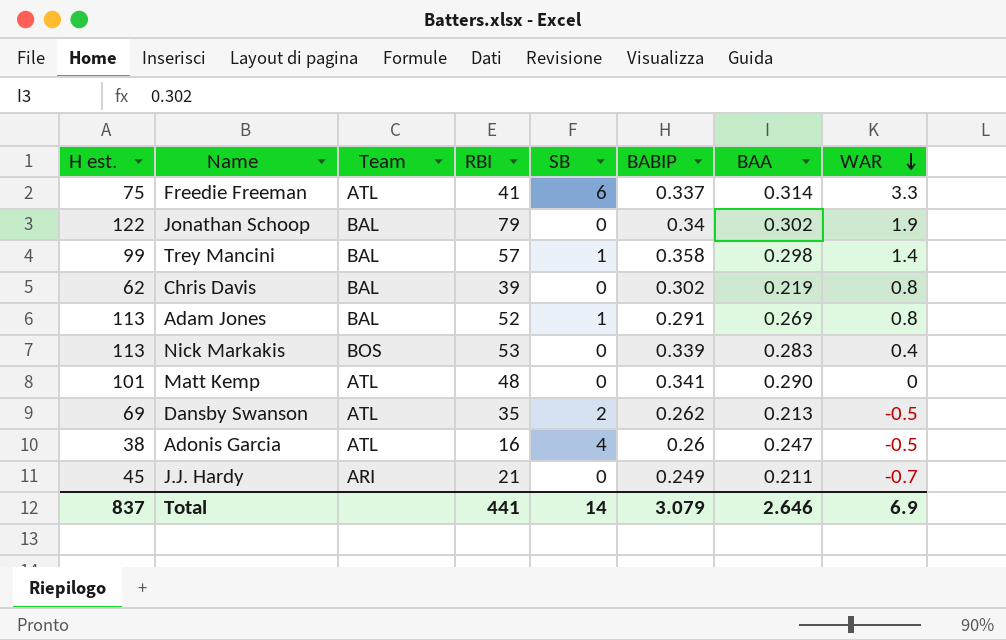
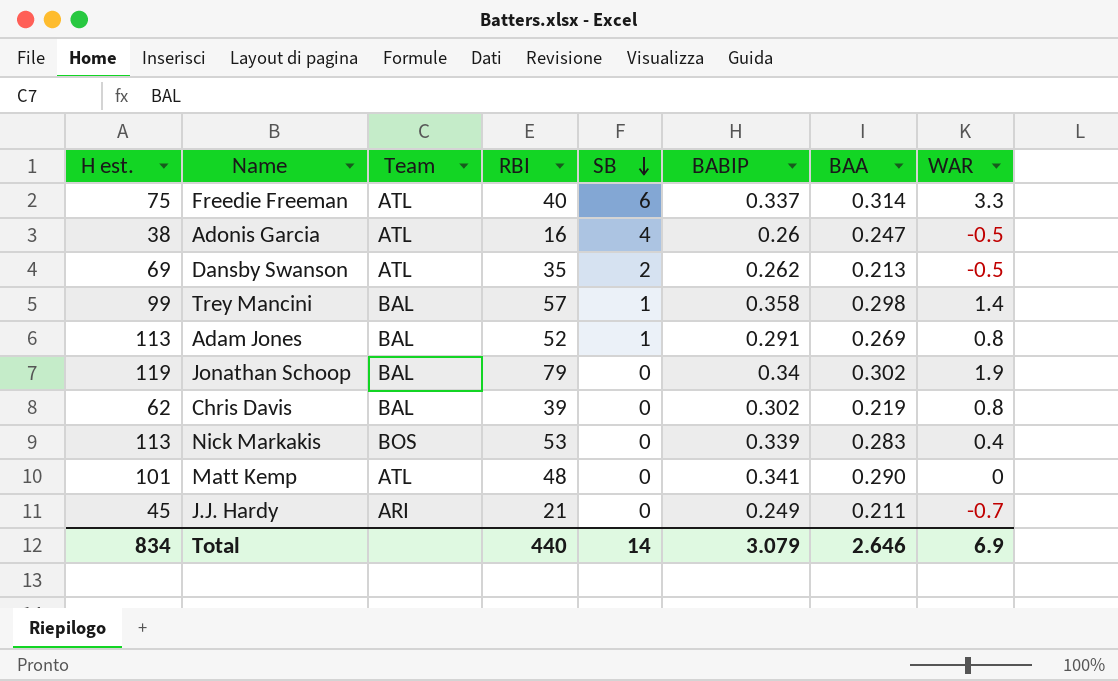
row order: WAR descending -> SB descending
Freedie Freeman | RBI: 41 -> 40
Jonathan Schoop | H est.: 122 -> 119
Total | H est.: 837 -> 834
Total | RBI: 441 -> 440

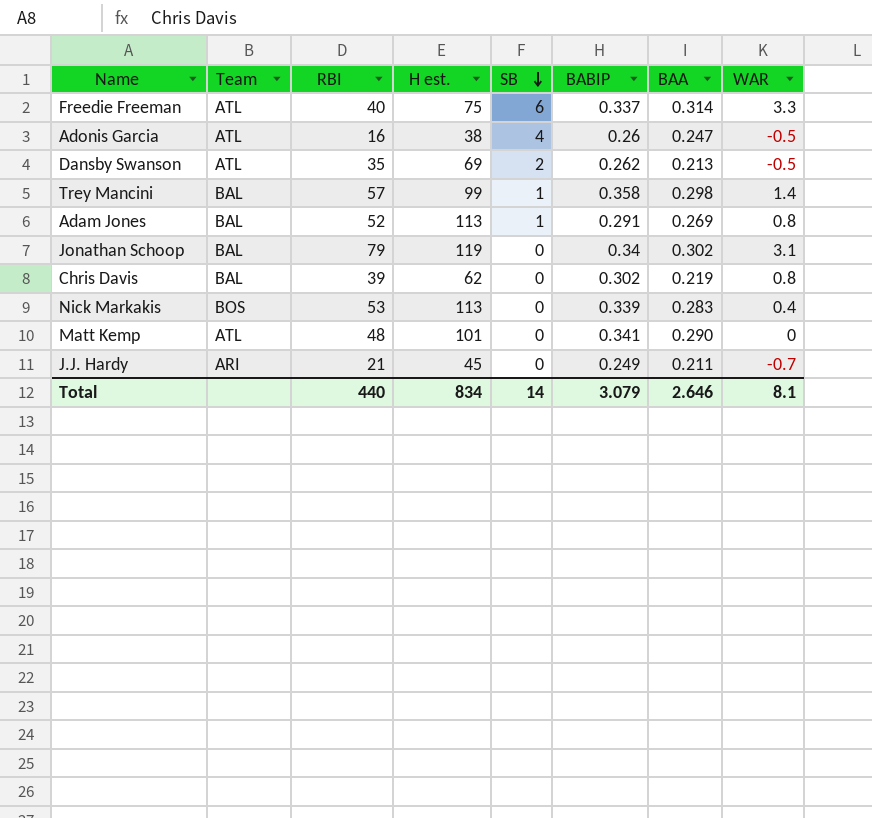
column H est. | position: 1 -> 4
Jonathan Schoop | WAR: 1.9 -> 3.1
Total | WAR: 6.9 -> 8.1

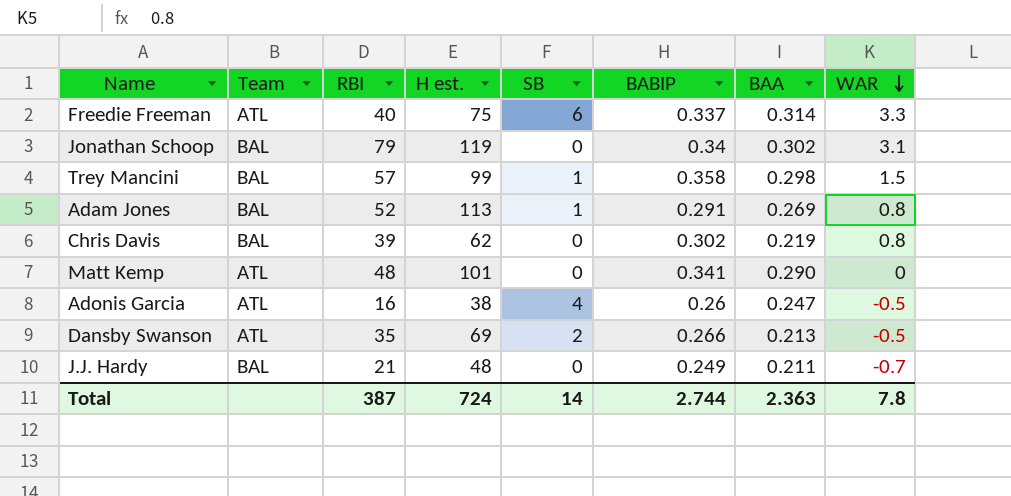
row order: SB descending -> WAR descending
row Nick Markakis: BOS | 53 | 113 | 0 | 0.339 | 0.283 | 0.4 -> none
Trey Mancini | WAR: 1.4 -> 1.5
Dansby Swanson | BABIP: 0.262 -> 0.266
J.J. Hardy | Team: ARI -> BAL
J.J. Hardy | H est.: 45 -> 48
Total | RBI: 440 -> 387
Total | H est.: 834 -> 724
Total | BABIP: 3.079 -> 2.744
Total | BAA: 2.646 -> 2.363
Total | WAR: 8.1 -> 7.8

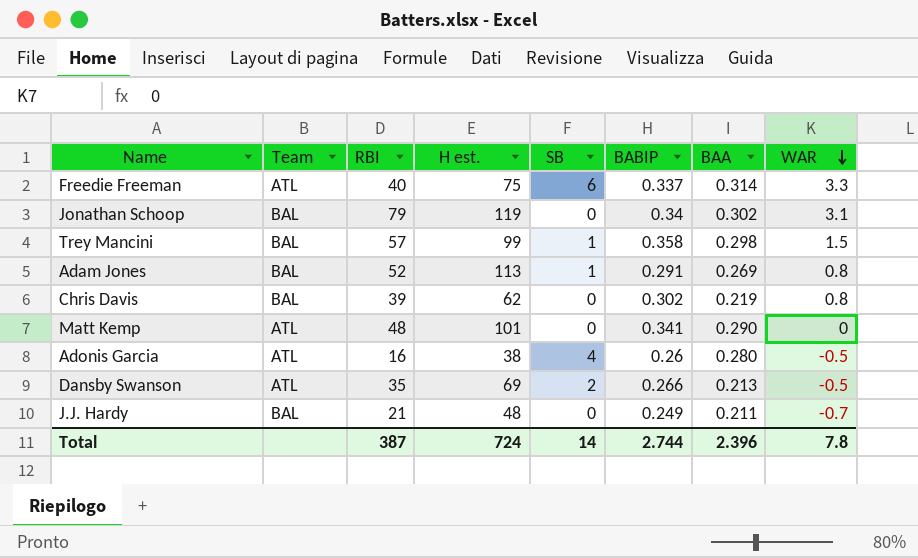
Adonis Garcia | BAA: 0.247 -> 0.280
Total | BAA: 2.363 -> 2.396

